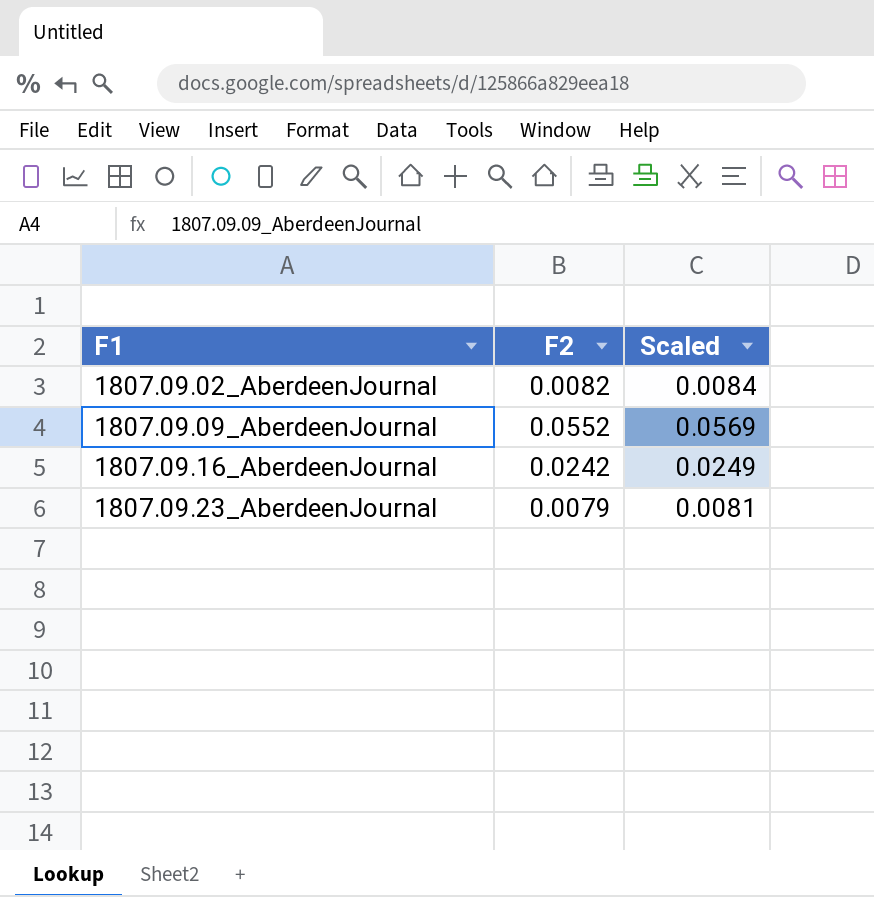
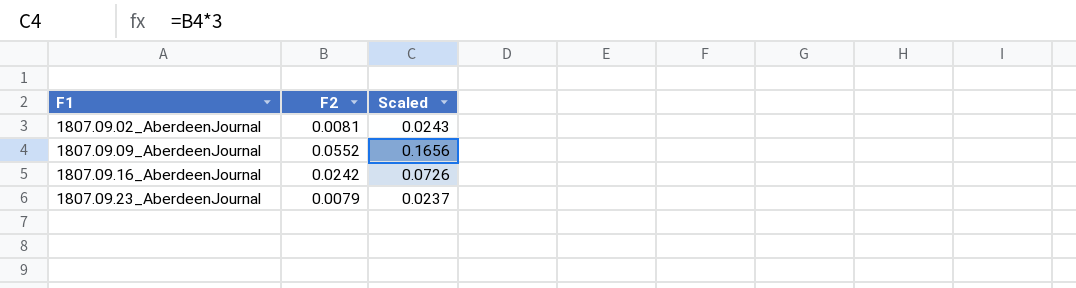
column Scaled | formula: [F2] * 1.03 -> [F2] * 3
1807.09.02_AberdeenJournal | F2: 0.0082 -> 0.0081

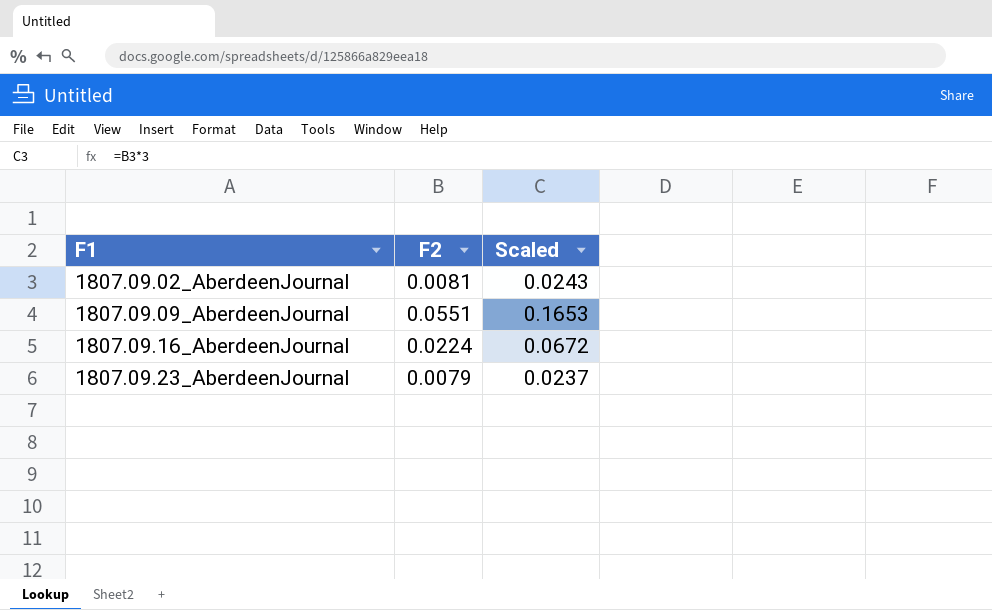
1807.09.09_AberdeenJournal | F2: 0.0552 -> 0.0551
1807.09.09_AberdeenJournal | Scaled: 0.1656 -> 0.1653
1807.09.16_AberdeenJournal | F2: 0.0242 -> 0.0224
1807.09.16_AberdeenJournal | Scaled: 0.0726 -> 0.0672

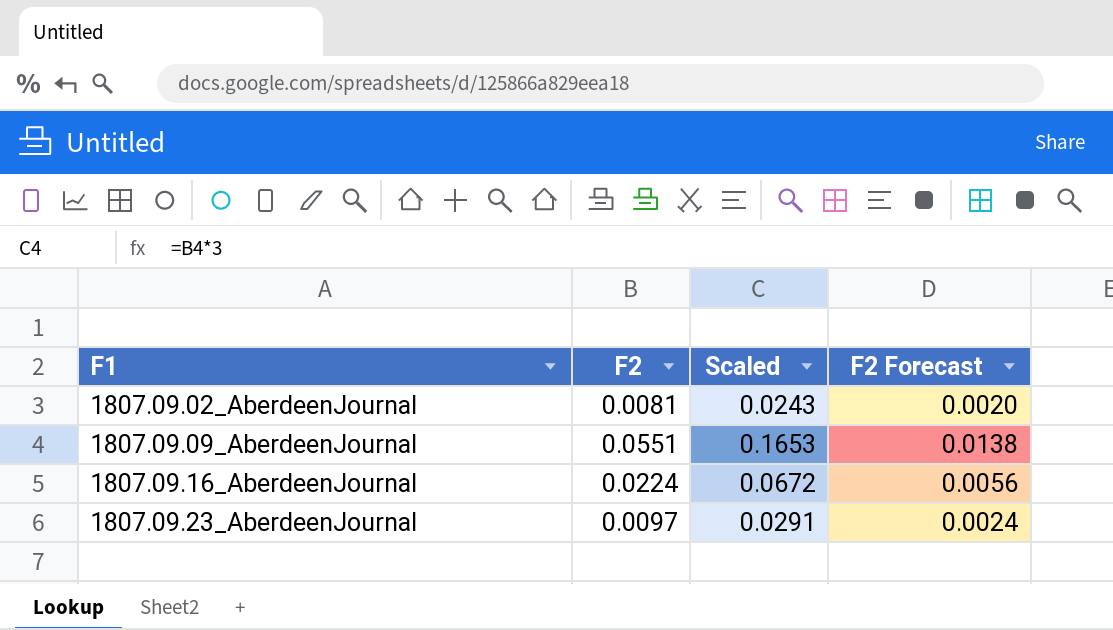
column F2 Forecast | formula: none -> [F2] * 0.25
1807.09.23_AberdeenJournal | F2: 0.0079 -> 0.0097
1807.09.23_AberdeenJournal | Scaled: 0.0237 -> 0.0291

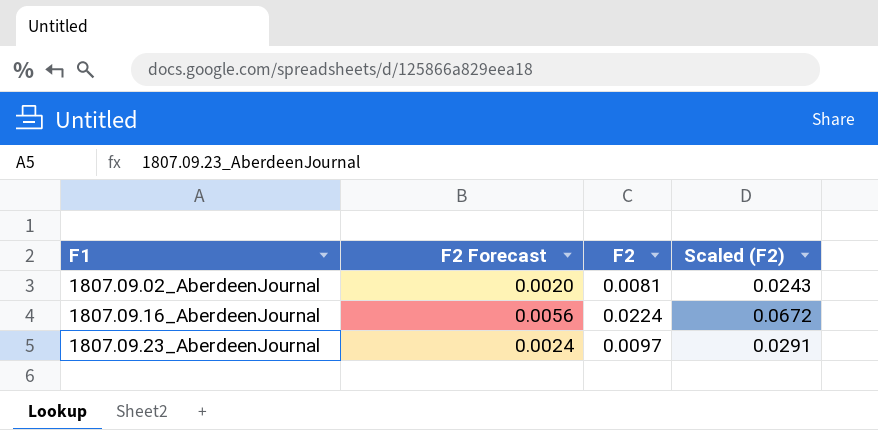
column F2 Forecast | position: 4 -> 2
column name: Scaled -> Scaled (F2)
row 1807.09.09_AberdeenJournal: 0.0551 | 0.1653 | 0.0138 -> none

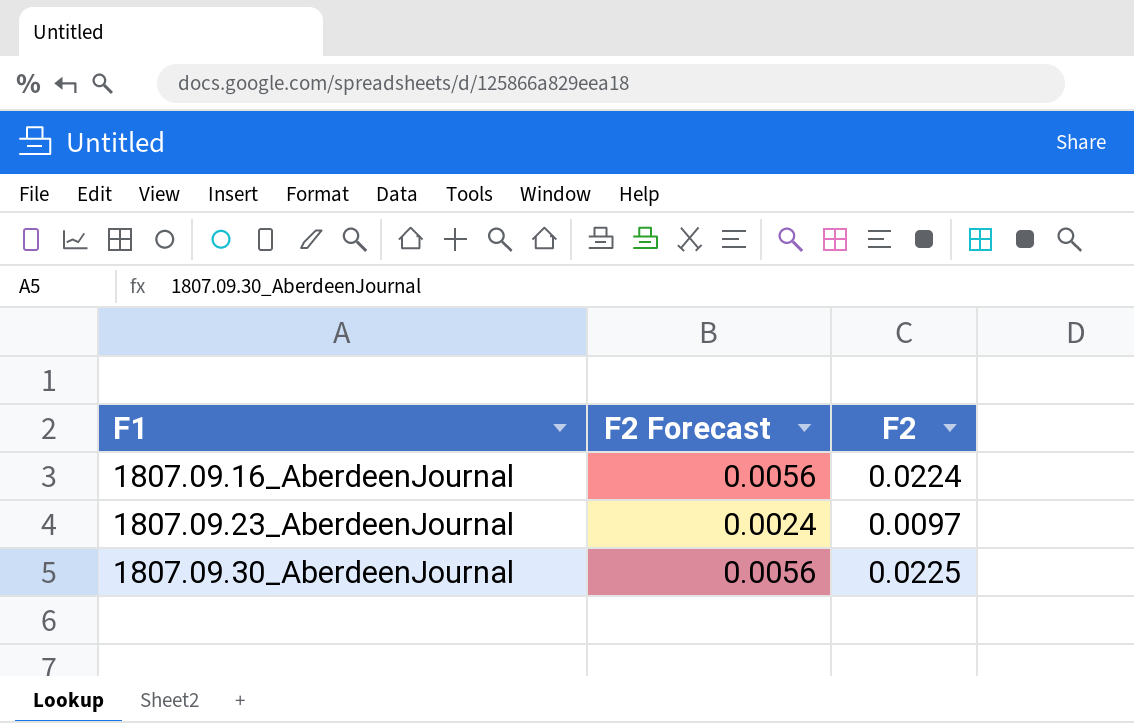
column Scaled (F2) | formula: [F2] * 3 -> none
row 1807.09.02_AberdeenJournal: 0.0020 | 0.0081 | 0.0243 -> none
row 1807.09.30_AberdeenJournal: none -> 0.0056 | 0.0225

